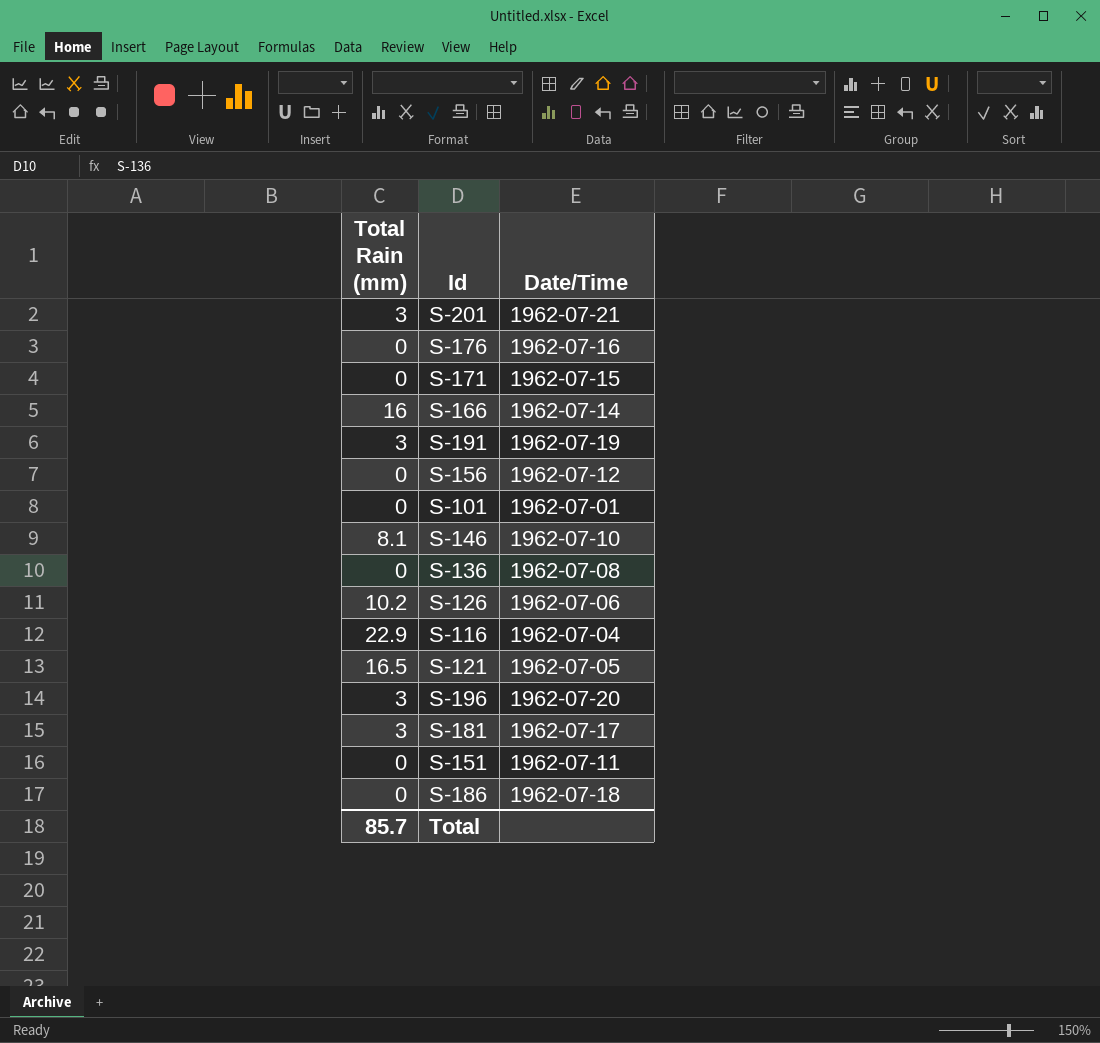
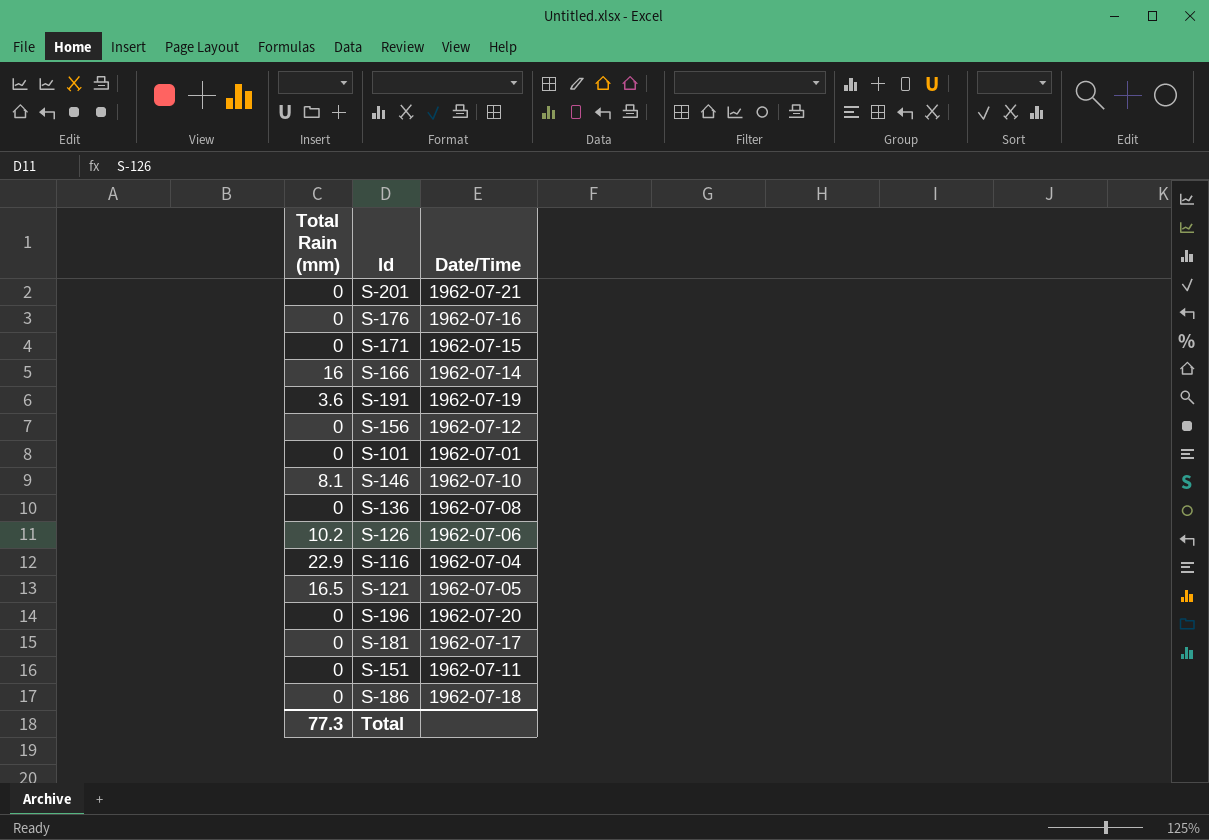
S-201 | Total Rain (mm): 3 -> 0
S-191 | Total Rain (mm): 3 -> 3.6
S-196 | Total Rain (mm): 3 -> 0
S-181 | Total Rain (mm): 3 -> 0
Total | Total Rain (mm): 85.7 -> 77.3

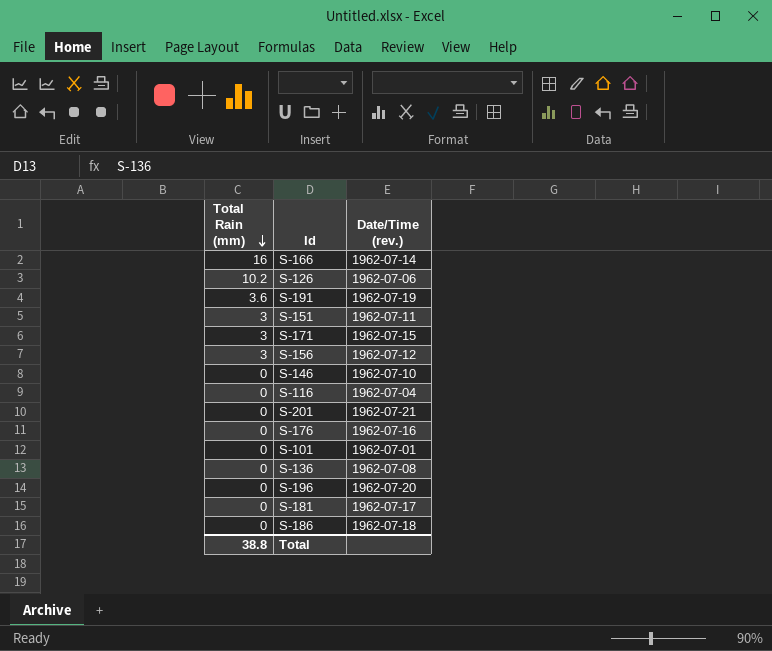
row order: none -> Total Rain (mm) descending
column name: Date/Time -> Date/Time (rev.)
row S-121: 16.5 | 1962-07-05 -> none
S-151 | Total Rain (mm): 0 -> 3
S-171 | Total Rain (mm): 0 -> 3
S-156 | Total Rain (mm): 0 -> 3
S-146 | Total Rain (mm): 8.1 -> 0
S-116 | Total Rain (mm): 22.9 -> 0
Total | Total Rain (mm): 77.3 -> 38.8

